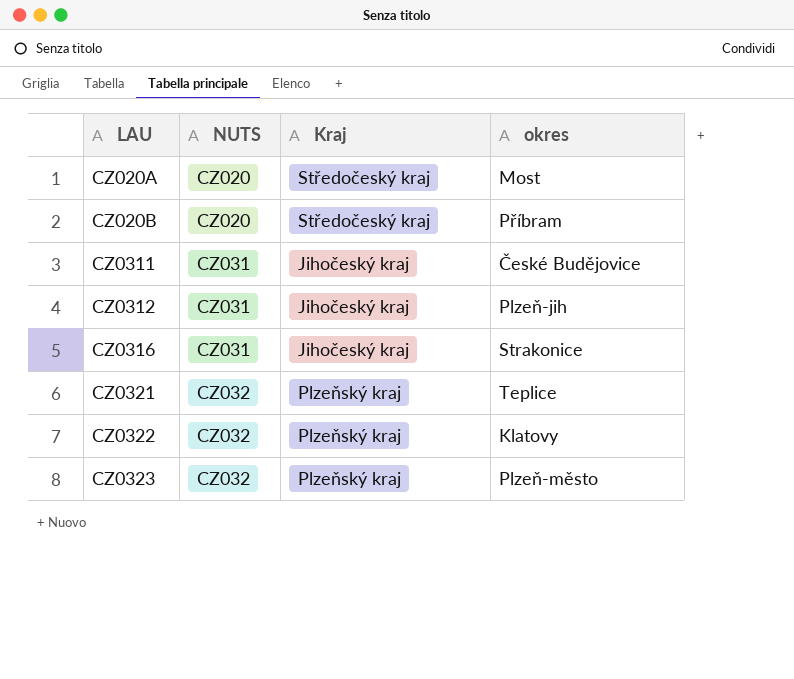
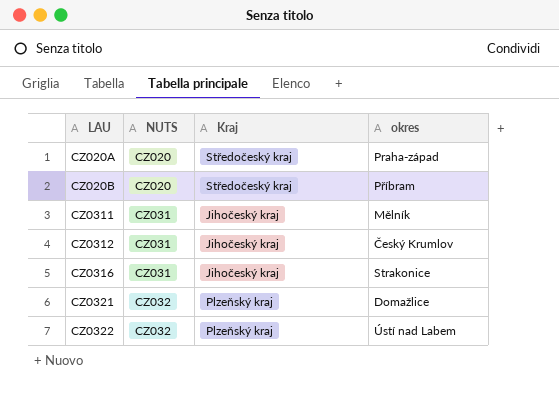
row CZ0323: CZ032 | Plzeňský kraj | Plzeň-město -> none
CZ020A | okres: Most -> Praha-západ
CZ0311 | okres: České Budějovice -> Mělník
CZ0312 | okres: Plzeň-jih -> Český Krumlov
CZ0321 | okres: Teplice -> Domažlice
CZ0322 | okres: Klatovy -> Ústí nad Labem

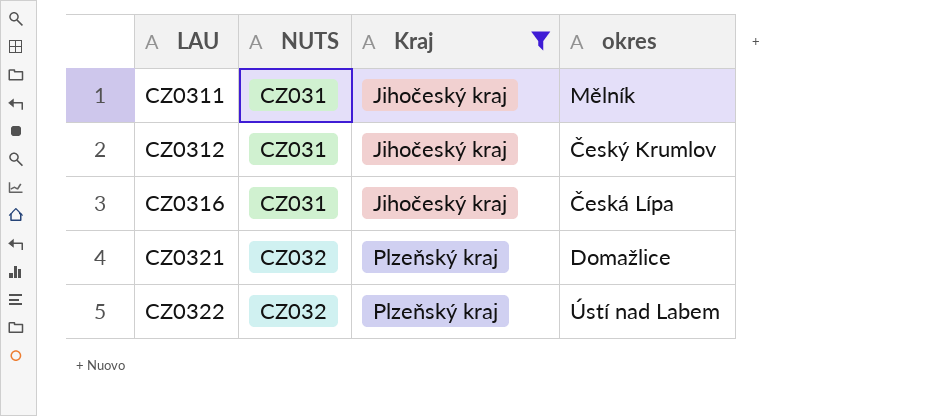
filter: none -> Kraj != Středočeský kraj
CZ0316 | okres: Strakonice -> Česká Lípa

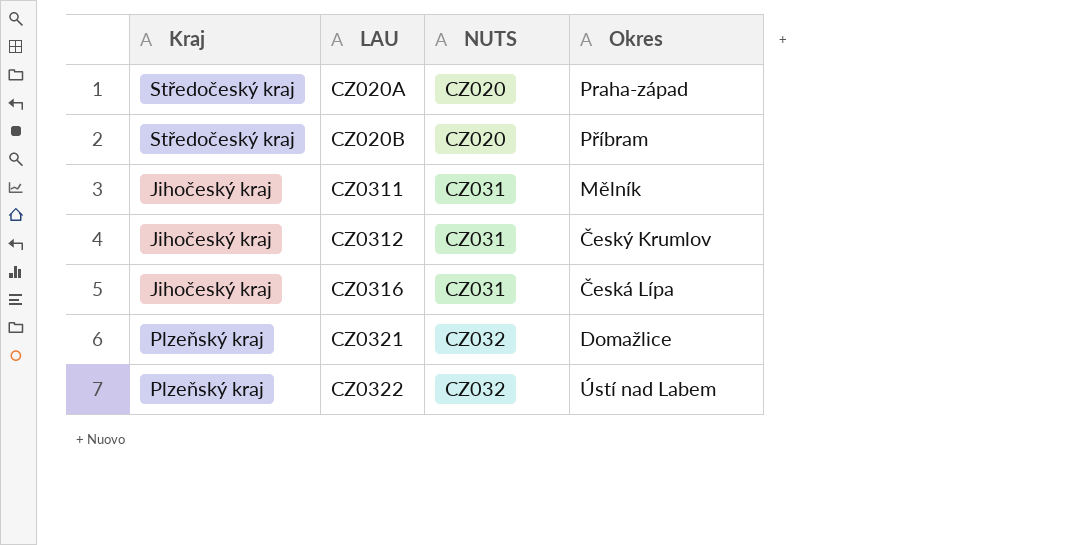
filter: Kraj != Středočeský kraj -> none
column Kraj | position: 3 -> 1
column name: okres -> Okres

